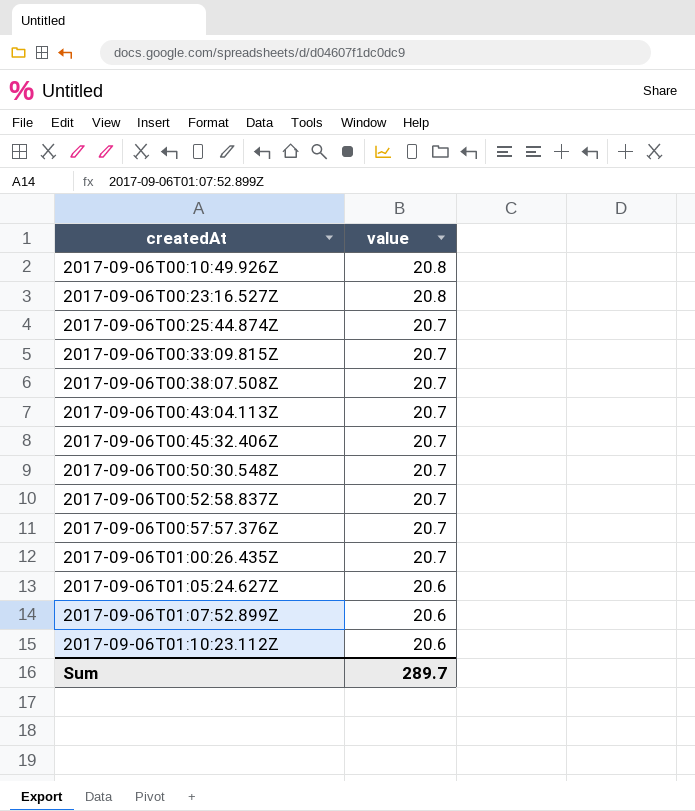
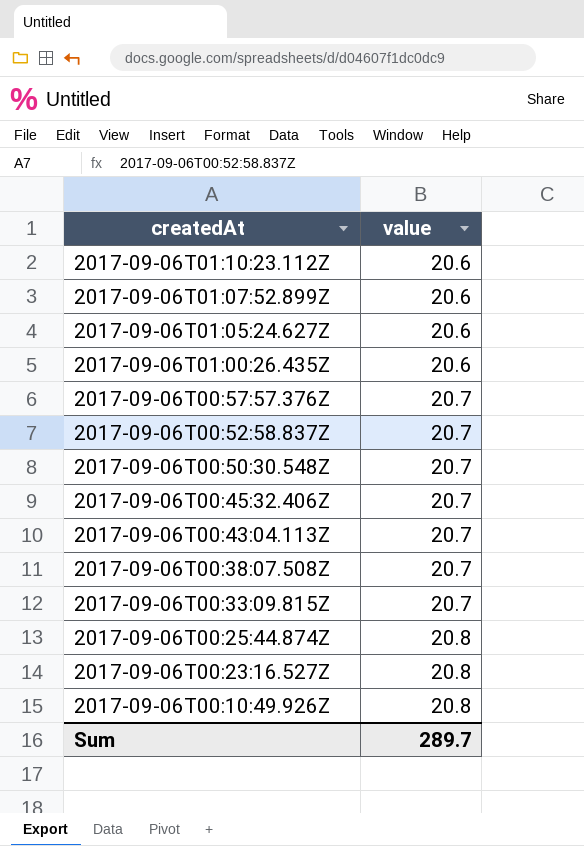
row order: createdAt ascending -> createdAt descending
2017-09-06T01:00:26.435Z | value: 20.7 -> 20.6
2017-09-06T00:25:44.874Z | value: 20.7 -> 20.8

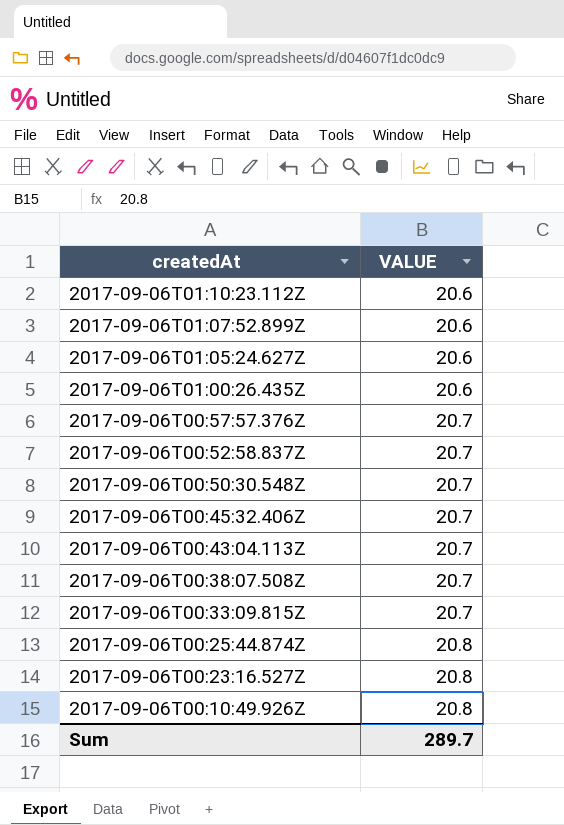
column name: value -> VALUE

